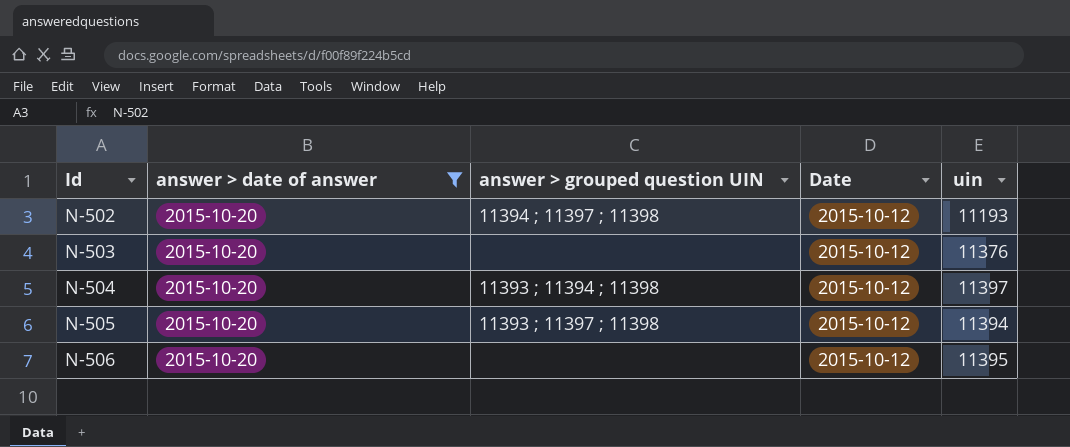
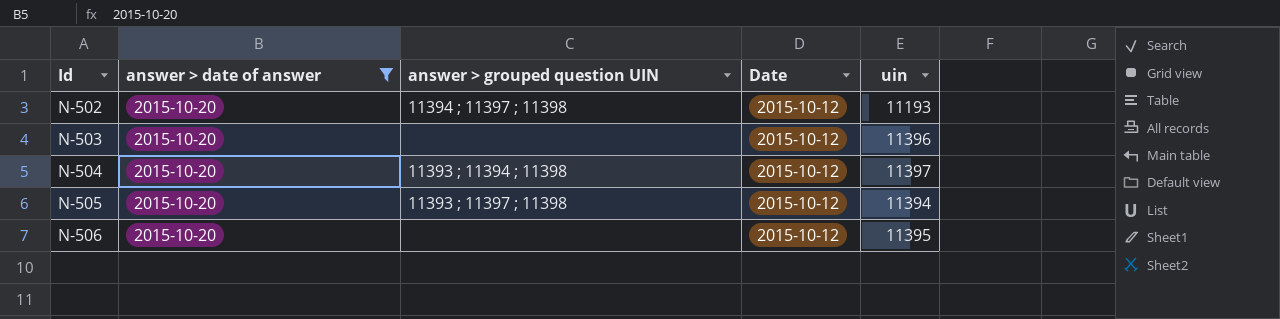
N-503 | uin: 11376 -> 11396

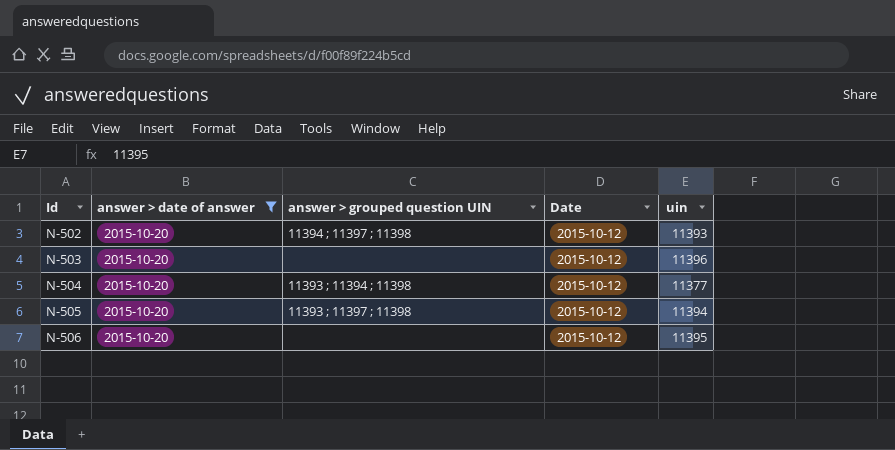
N-502 | uin: 11193 -> 11393
N-504 | uin: 11397 -> 11377

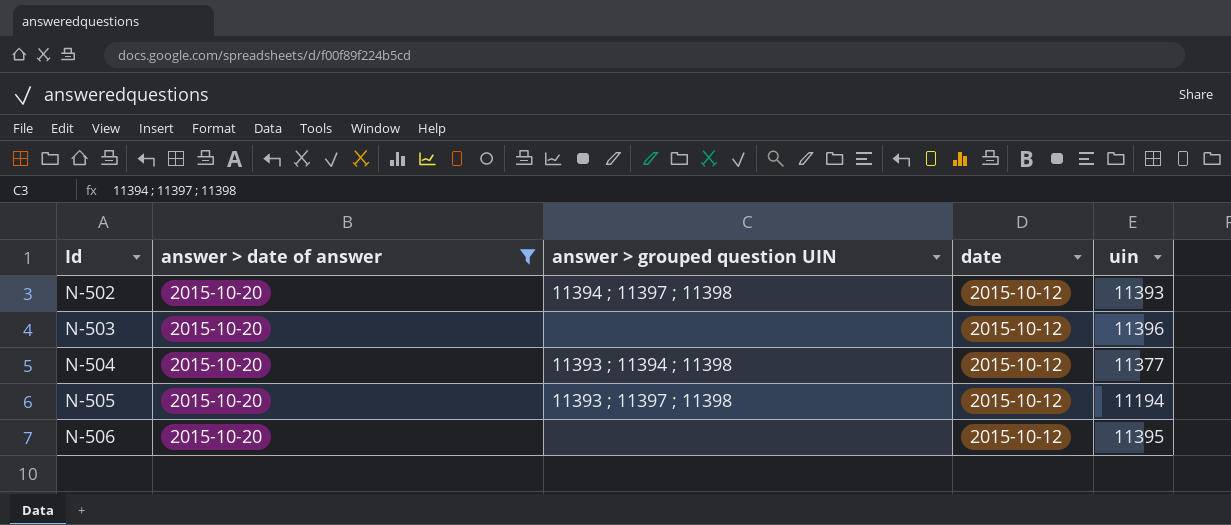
column name: Date -> date
N-505 | uin: 11394 -> 11194

